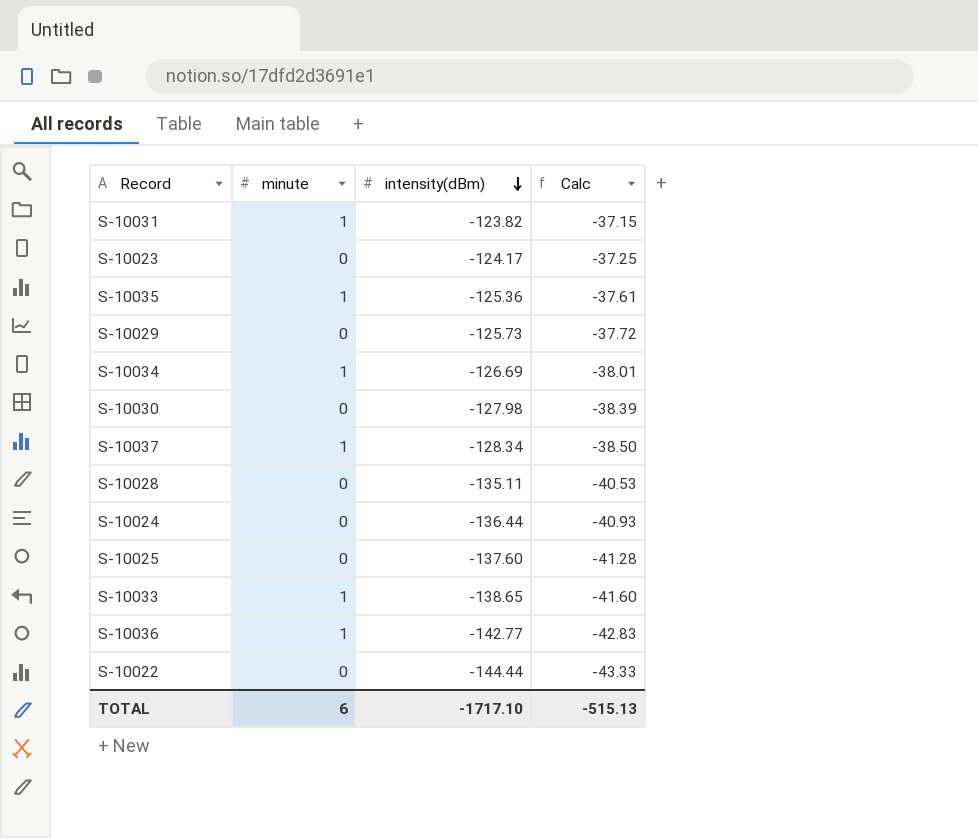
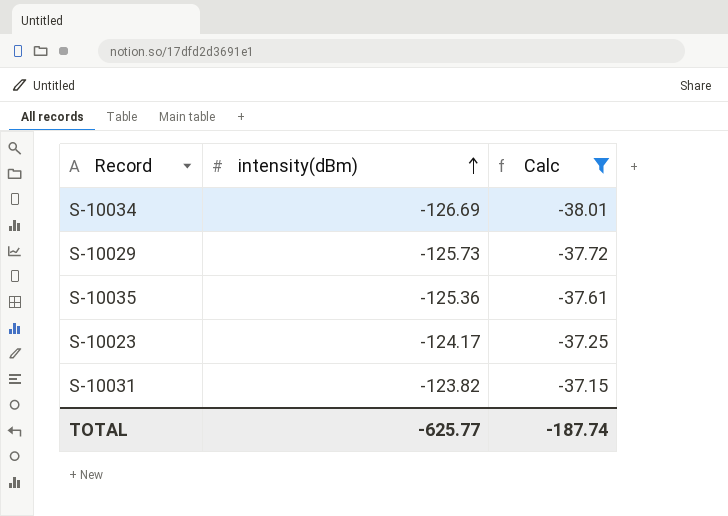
filter: none -> Calc >= -38.01
row order: intensity(dBm) descending -> intensity(dBm) ascending
column minute | position: 2 -> none
TOTAL | intensity(dBm): -1717.10 -> -625.77
TOTAL | Calc: -515.13 -> -187.74

